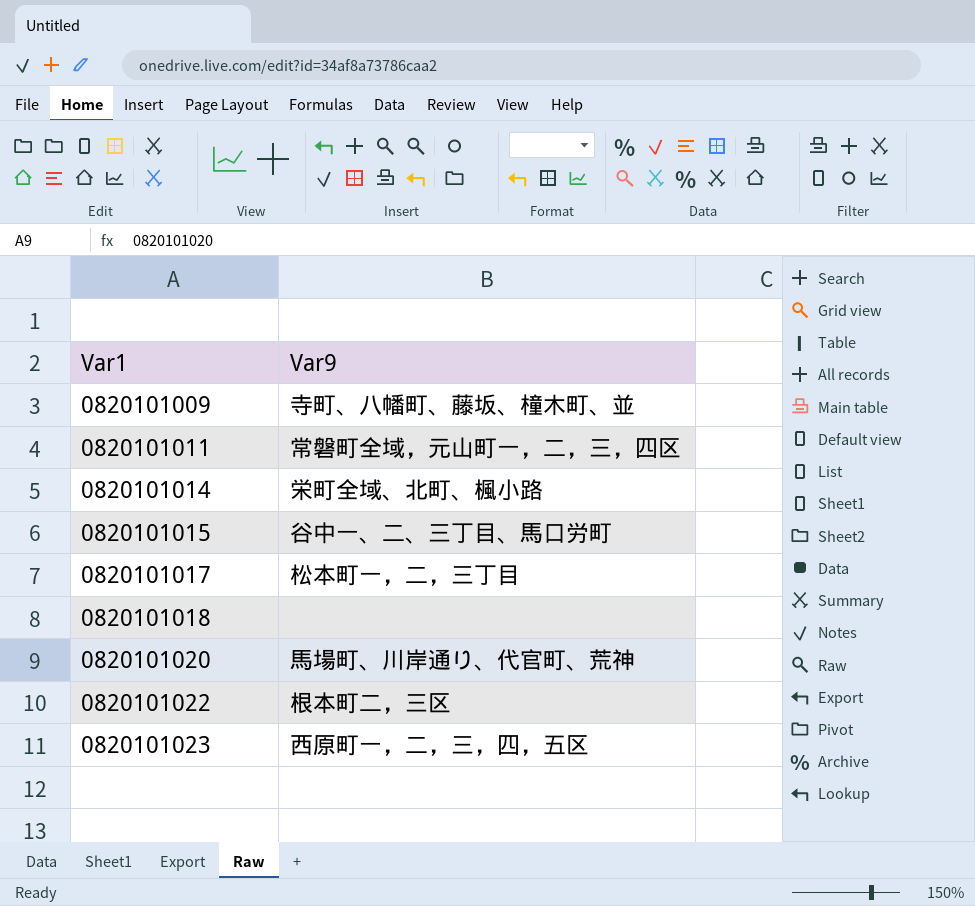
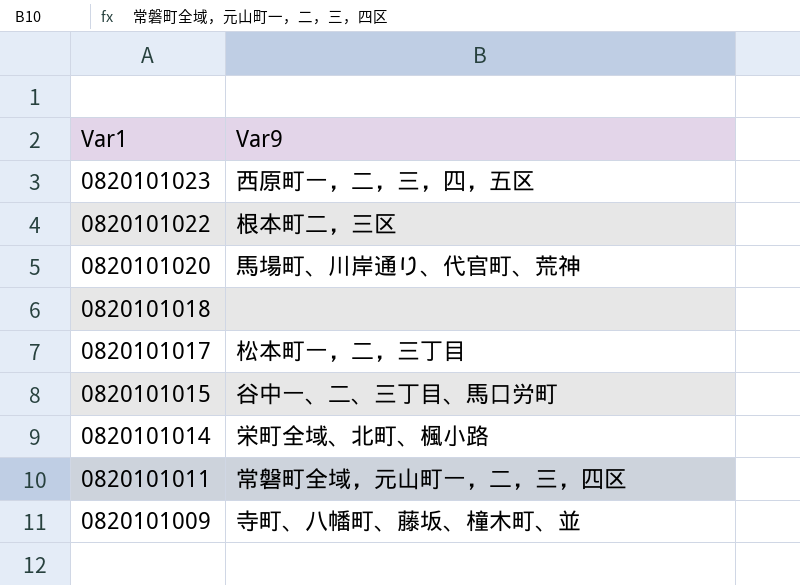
row order: Var1 ascending -> Var1 descending

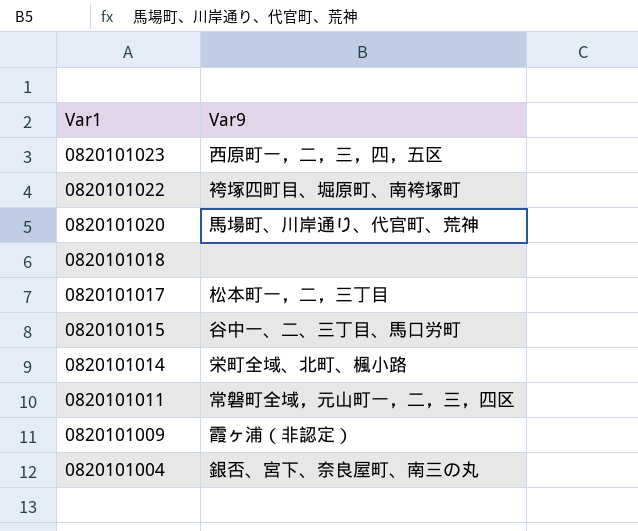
0820101022 | Var9: 根本町二，三区 -> 袴塚四町目、堀原町、南袴塚町
0820101009 | Var9: 寺町、八幡町、藤坂、橦木町、並 -> 霞ヶ浦（非認定）
row 0820101004: none -> 銀否、宮下、奈良屋町、南三の丸

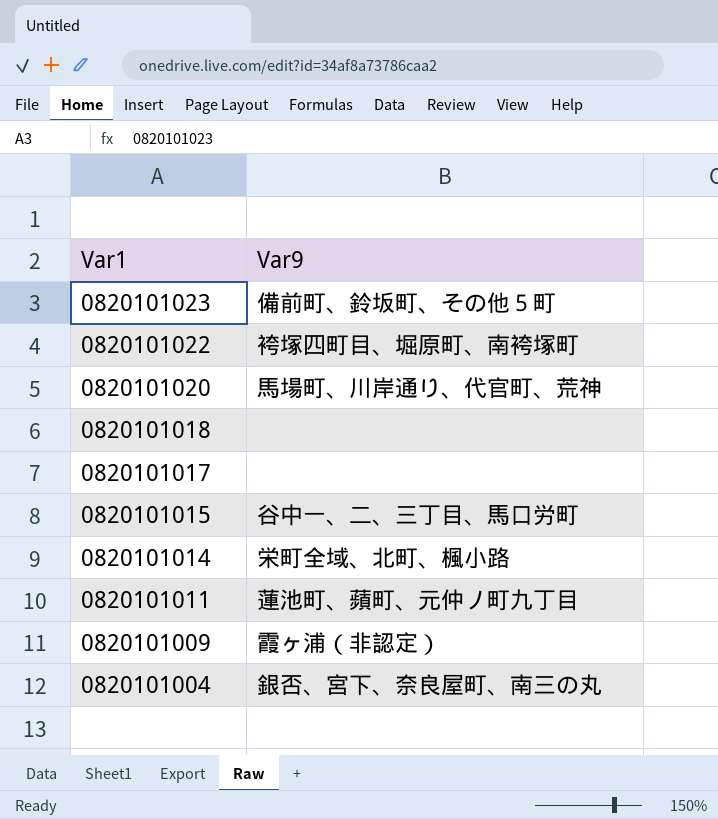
0820101023 | Var9: 西原町一，二，三，四，五区 -> 備前町、鈴坂町、その他５町
0820101017 | Var9: 松本町一，二，三丁目 -> none
0820101011 | Var9: 常磐町全域，元山町一，二，三，四区 -> 蓮池町、蘋町、元仲ノ町九丁目

